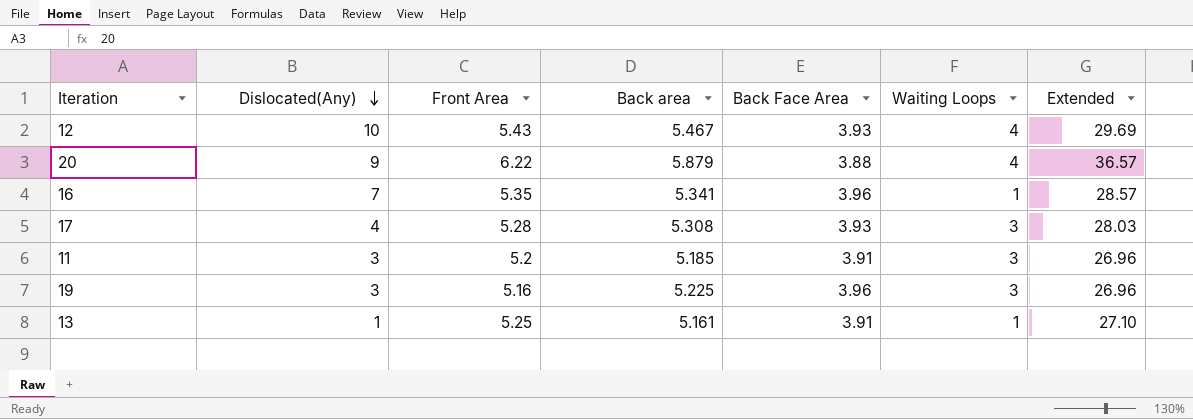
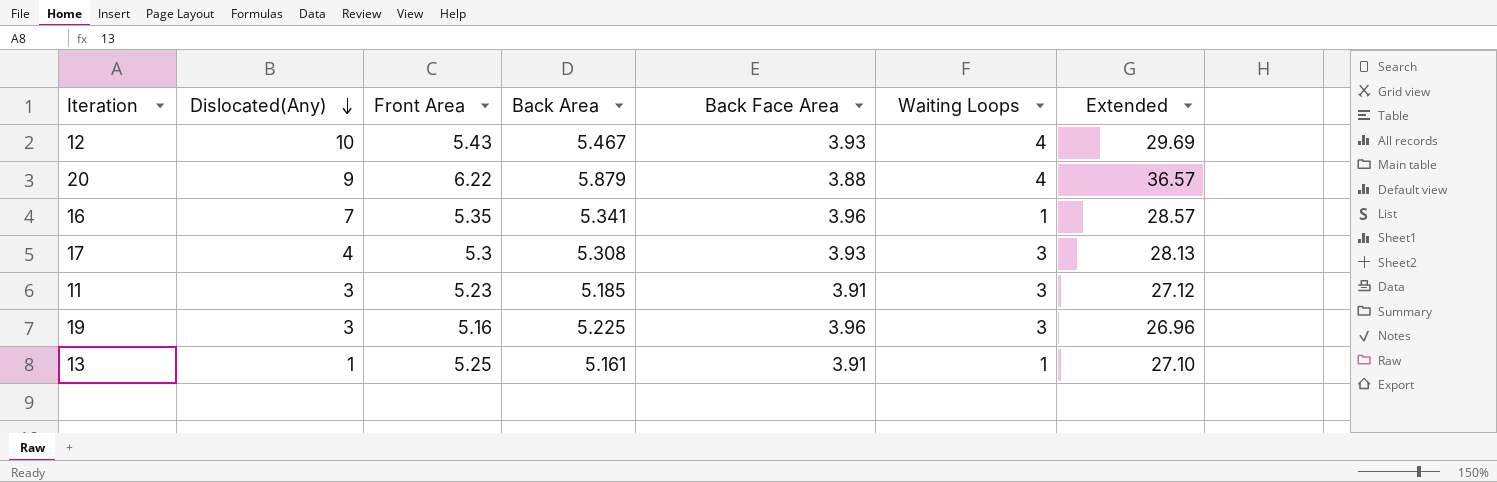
column name: Back area -> Back Area
17 | Front Area: 5.28 -> 5.3
17 | Extended: 28.03 -> 28.13
11 | Front Area: 5.2 -> 5.23
11 | Extended: 26.96 -> 27.12

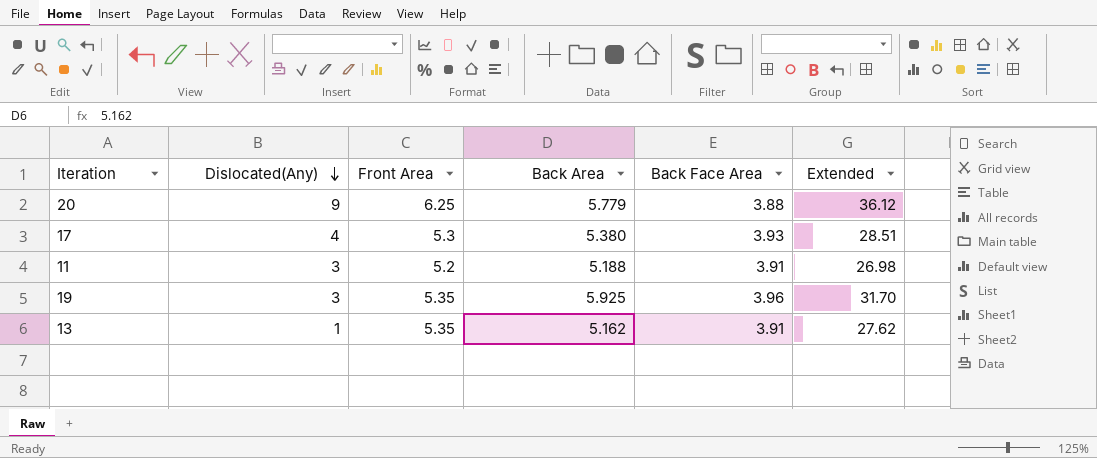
column Waiting Loops | position: 6 -> none
row 12: 10 | 5.43 | 5.467 | 3.93 | 4 | 29.69 -> none
row 16: 7 | 5.35 | 5.341 | 3.96 | 1 | 28.57 -> none
20 | Front Area: 6.22 -> 6.25
20 | Back Area: 5.879 -> 5.779
20 | Extended: 36.57 -> 36.12
17 | Back Area: 5.308 -> 5.380
17 | Extended: 28.13 -> 28.51
11 | Front Area: 5.23 -> 5.2
11 | Back Area: 5.185 -> 5.188
11 | Extended: 27.12 -> 26.98
19 | Front Area: 5.16 -> 5.35
19 | Back Area: 5.225 -> 5.925
19 | Extended: 26.96 -> 31.70
13 | Front Area: 5.25 -> 5.35
13 | Back Area: 5.161 -> 5.162
13 | Extended: 27.10 -> 27.62

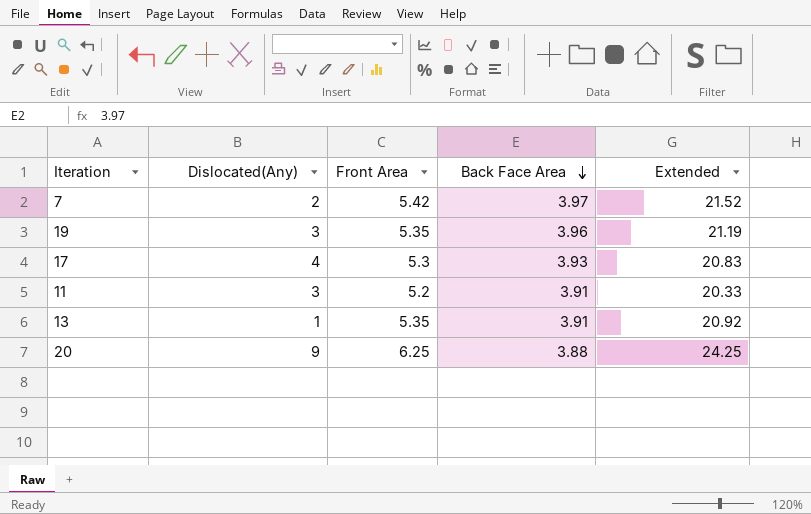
row order: Dislocated(Any) descending -> Back Face Area descending
column Back Area | position: 4 -> none
column Extended | formula: [Front Area] * [Back Area] -> [Front Area] * [Back Face Area]
row 7: none -> 2 | 5.42 | 3.97 | 21.52

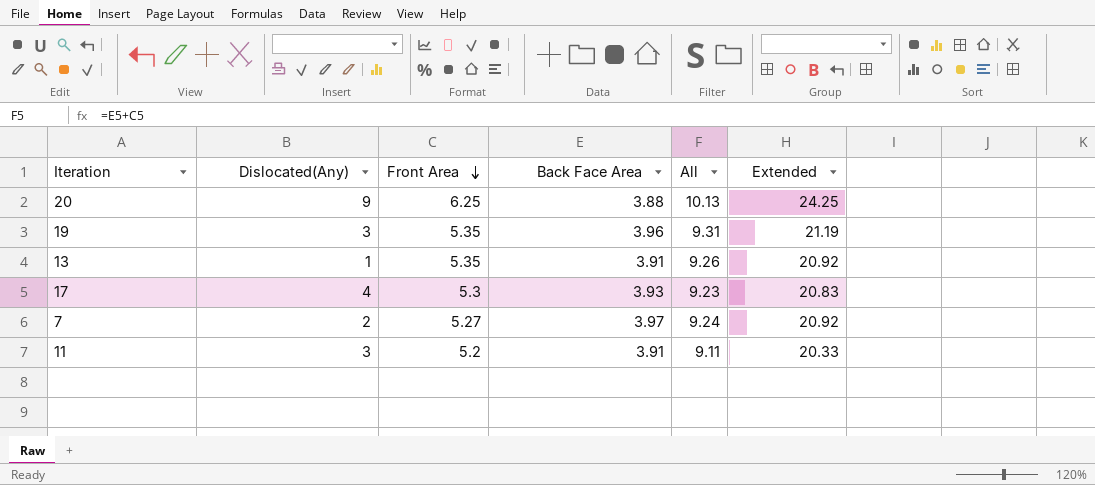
row order: Back Face Area descending -> Front Area descending
column All | formula: none -> [Front Area] + [Back Face Area]
7 | Front Area: 5.42 -> 5.27
7 | Extended: 21.52 -> 20.92

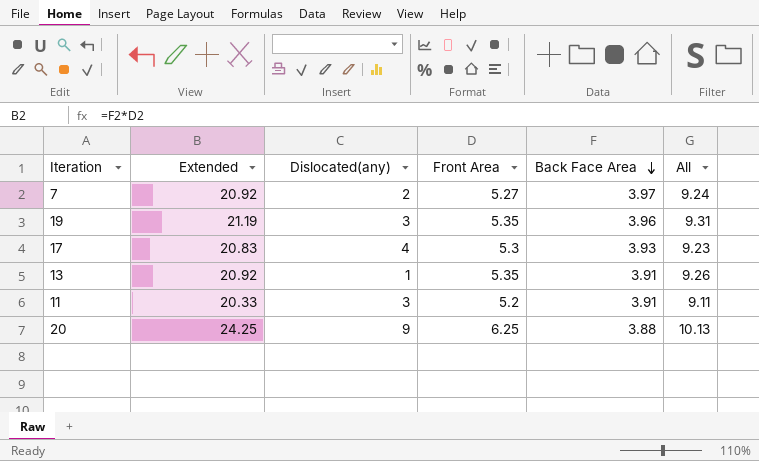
row order: Front Area descending -> Back Face Area descending
column Extended | position: 6 -> 2
column name: Dislocated(Any) -> Dislocated(any)

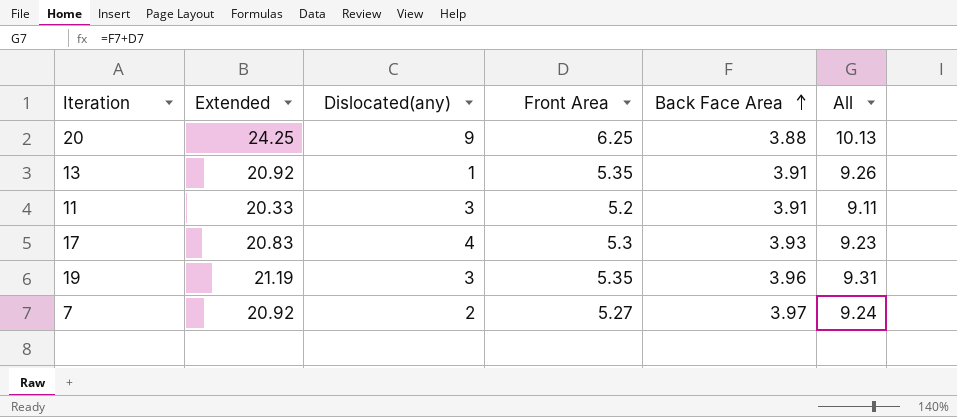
row order: Back Face Area descending -> Back Face Area ascending

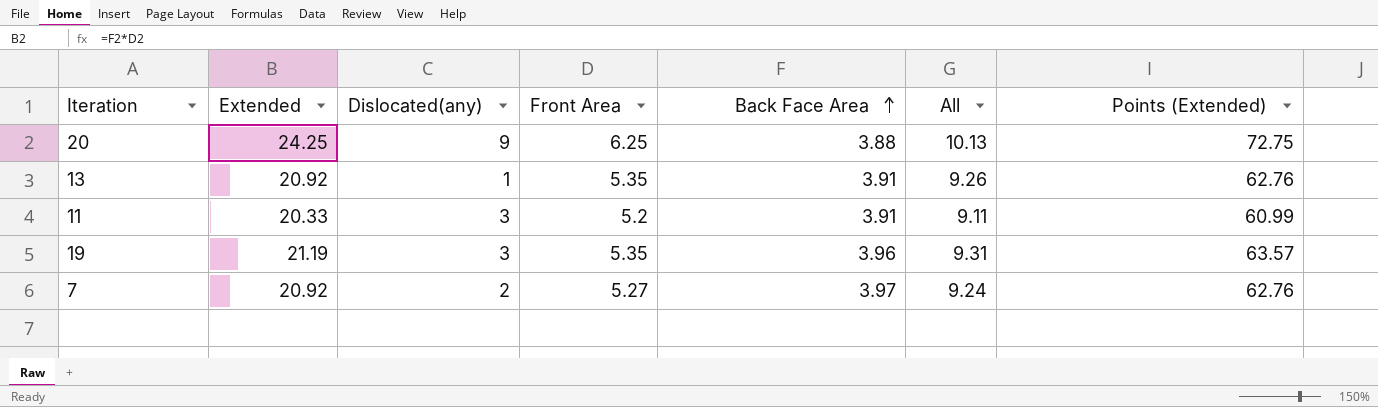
column Points (Extended) | formula: none -> [Extended] * 3
row 17: 20.83 | 4 | 5.3 | 3.93 | 9.23 -> none

